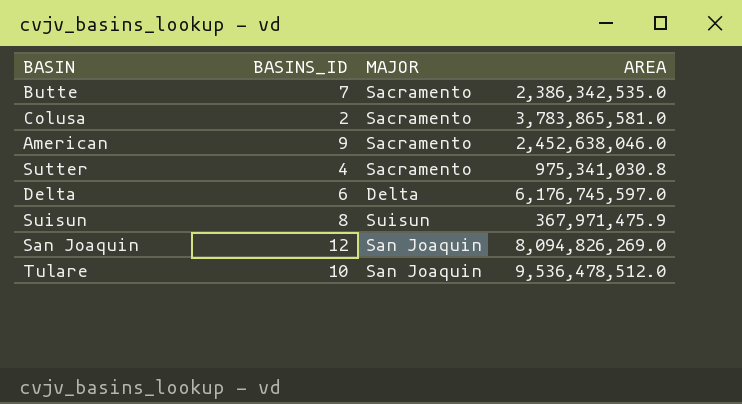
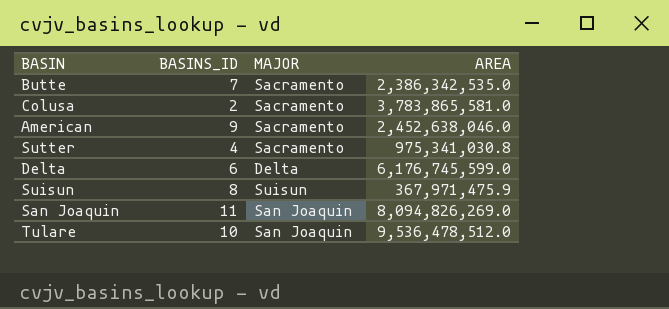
Delta | AREA: 6,176,745,597.0 -> 6,176,745,599.0
San Joaquin | BASINS_ID: 12 -> 11

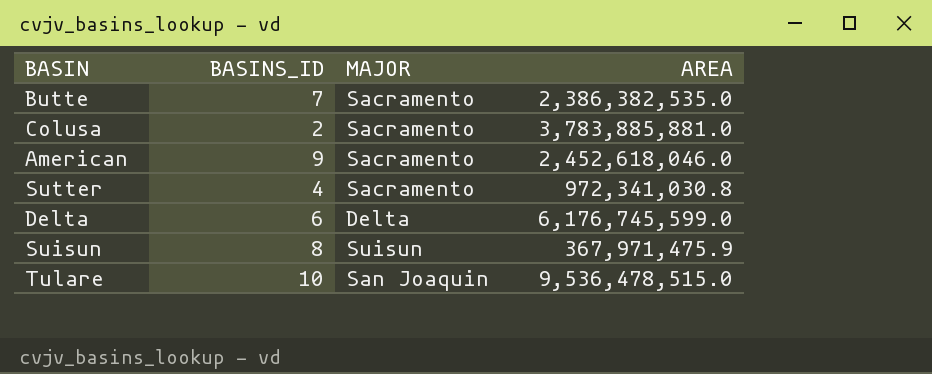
row San Joaquin: 11 | San Joaquin | 8,094,826,269.0 -> none
Butte | AREA: 2,386,342,535.0 -> 2,386,382,535.0
Colusa | AREA: 3,783,865,581.0 -> 3,783,885,881.0
American | AREA: 2,452,638,046.0 -> 2,452,618,046.0
Sutter | AREA: 975,341,030.8 -> 972,341,030.8
Tulare | AREA: 9,536,478,512.0 -> 9,536,478,515.0

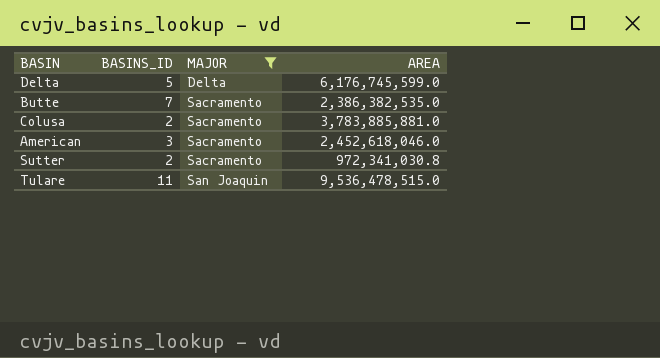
filter: none -> MAJOR != Suisun
row order: none -> MAJOR ascending
Delta | BASINS_ID: 6 -> 5
American | BASINS_ID: 9 -> 3
Sutter | BASINS_ID: 4 -> 2
Tulare | BASINS_ID: 10 -> 11

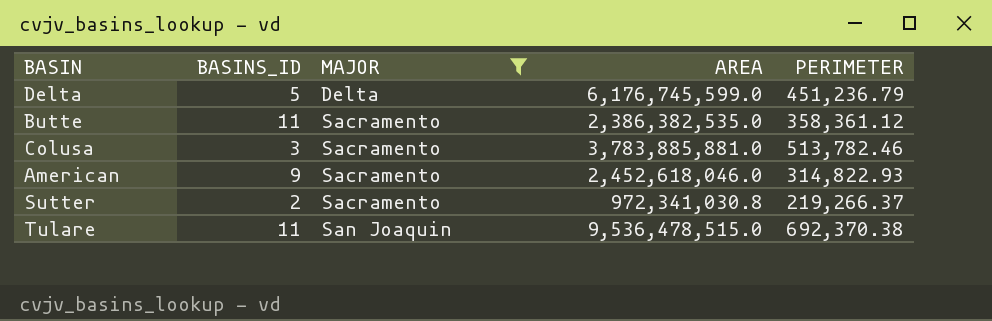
column PERIMETER | position: none -> 5
Butte | BASINS_ID: 7 -> 11
Colusa | BASINS_ID: 2 -> 3
American | BASINS_ID: 3 -> 9

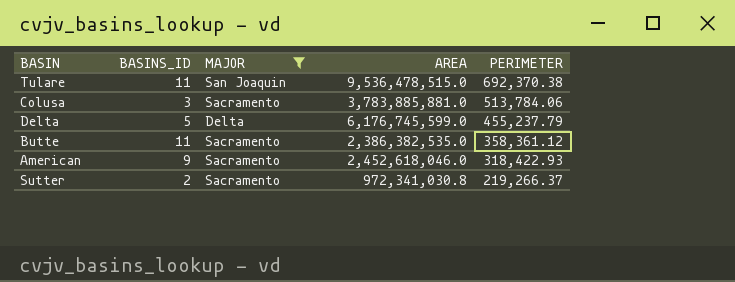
row order: MAJOR ascending -> PERIMETER descending
Colusa | PERIMETER: 513,782.46 -> 513,784.06
Delta | PERIMETER: 451,236.79 -> 455,237.79
American | PERIMETER: 314,822.93 -> 318,422.93

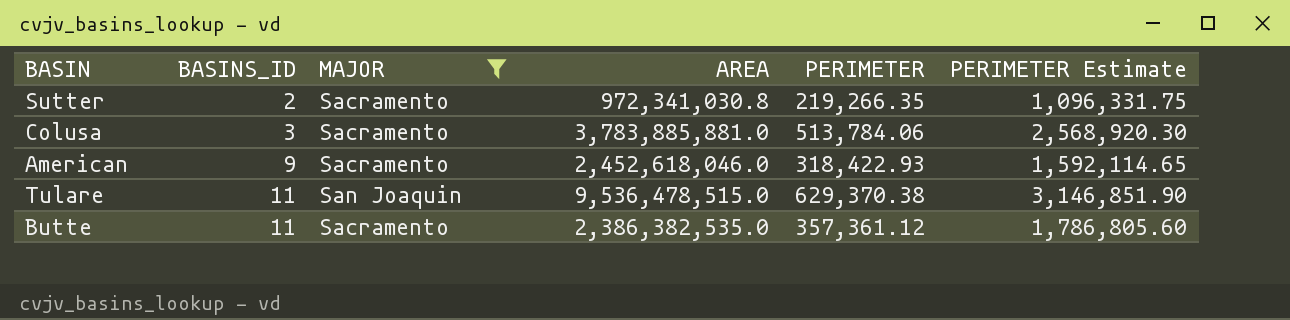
row order: PERIMETER descending -> BASINS_ID ascending
column PERIMETER Estimate | formula: none -> [PERIMETER] * 5
row Delta: 5 | Delta | 6,176,745,599.0 | 455,237.79 -> none
Sutter | PERIMETER: 219,266.37 -> 219,266.35
Tulare | PERIMETER: 692,370.38 -> 629,370.38
Butte | PERIMETER: 358,361.12 -> 357,361.12

